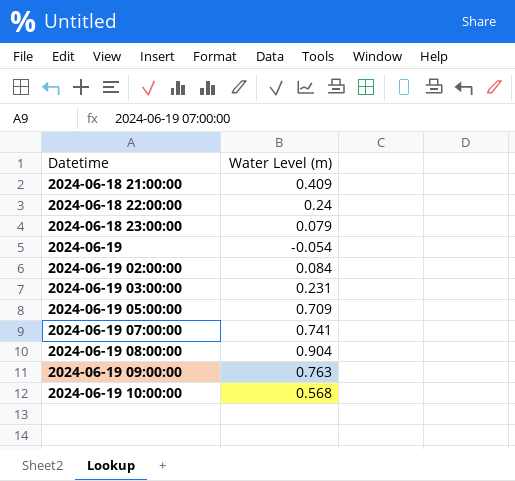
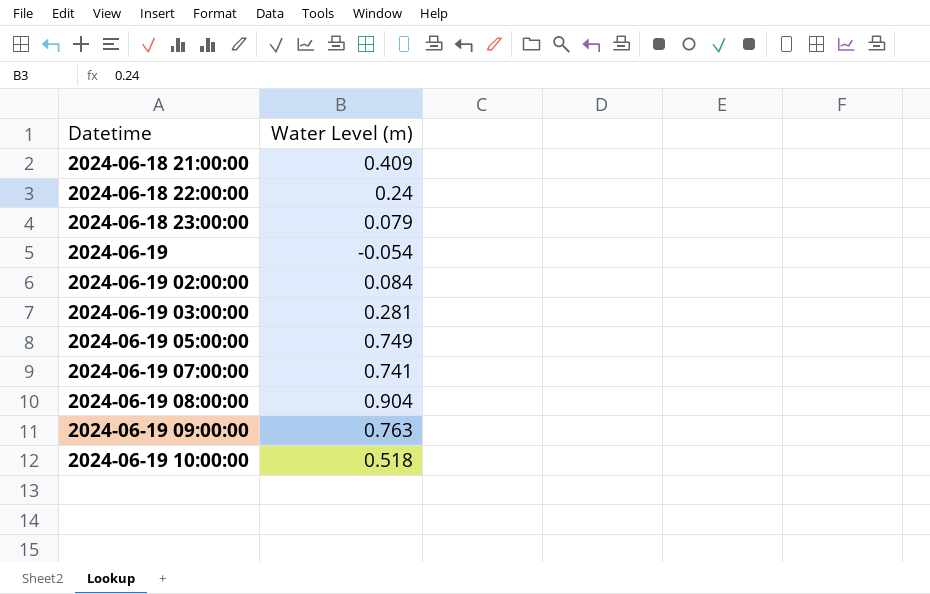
2024-06-19 03:00:00 | Water Level (m): 0.231 -> 0.281
2024-06-19 05:00:00 | Water Level (m): 0.709 -> 0.749
2024-06-19 10:00:00 | Water Level (m): 0.568 -> 0.518

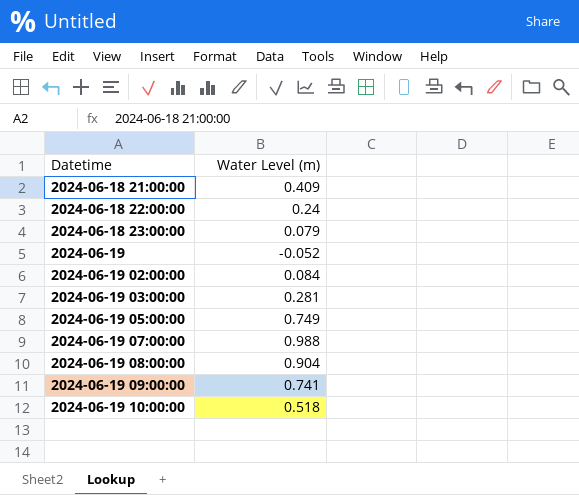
2024-06-19 | Water Level (m): -0.054 -> -0.052
2024-06-19 07:00:00 | Water Level (m): 0.741 -> 0.988
2024-06-19 09:00:00 | Water Level (m): 0.763 -> 0.741

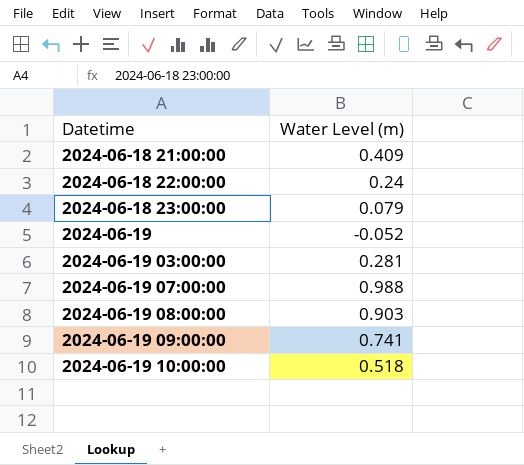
row 2024-06-19 02:00:00: 0.084 -> none
row 2024-06-19 05:00:00: 0.749 -> none
2024-06-19 08:00:00 | Water Level (m): 0.904 -> 0.903

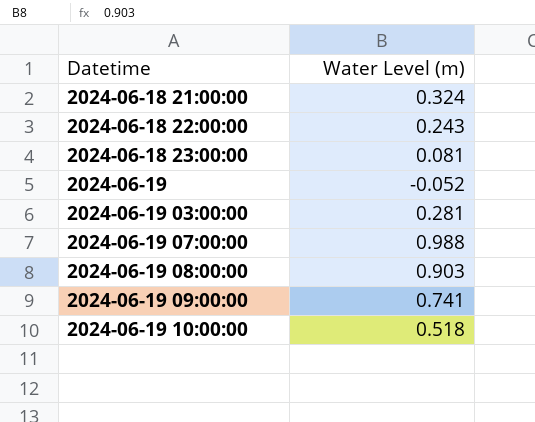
2024-06-18 21:00:00 | Water Level (m): 0.409 -> 0.324
2024-06-18 22:00:00 | Water Level (m): 0.24 -> 0.243
2024-06-18 23:00:00 | Water Level (m): 0.079 -> 0.081

